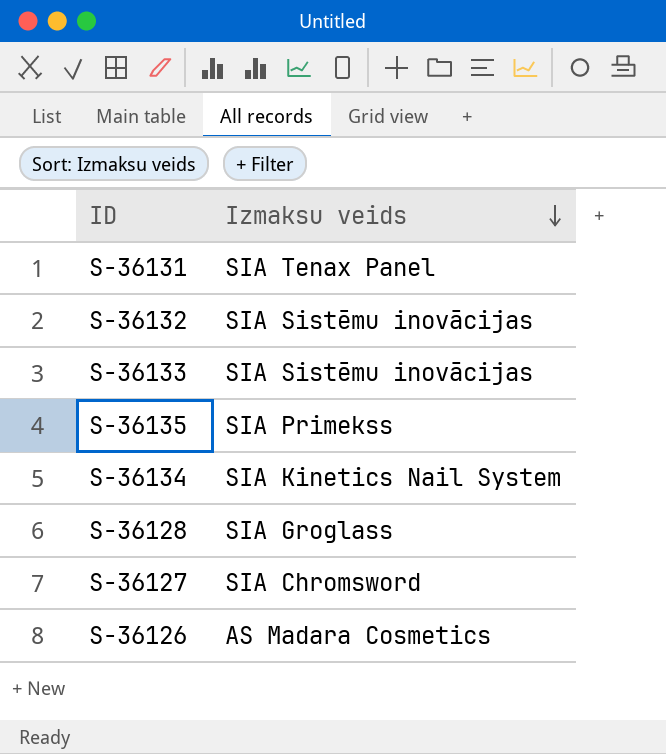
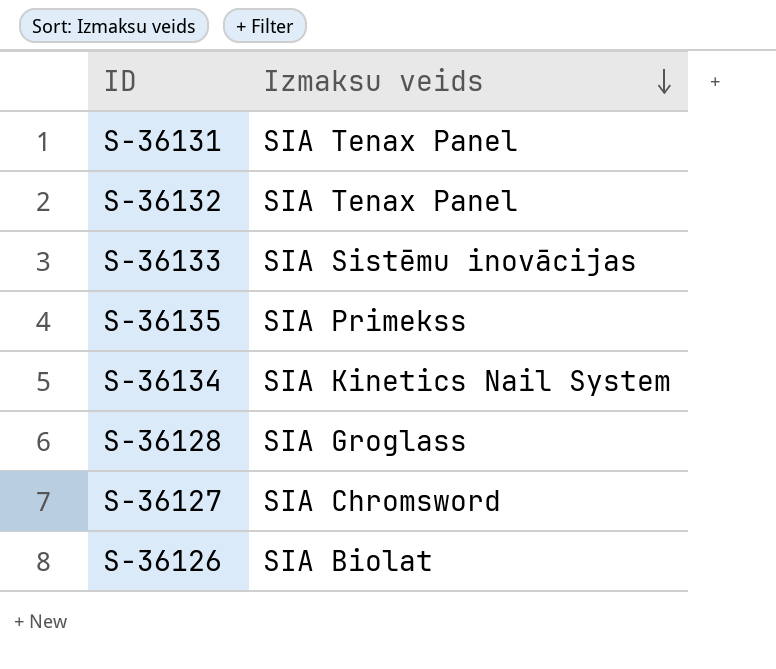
S-36132 | Izmaksu veids: SIA Sistēmu inovācijas -> SIA Tenax Panel
S-36126 | Izmaksu veids: AS Madara Cosmetics -> SIA Biolat

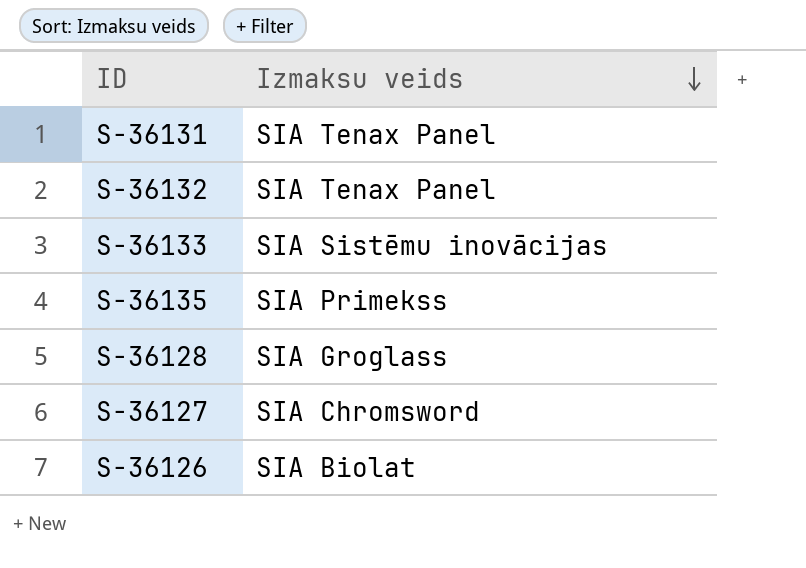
row S-36134: SIA Kinetics Nail System -> none

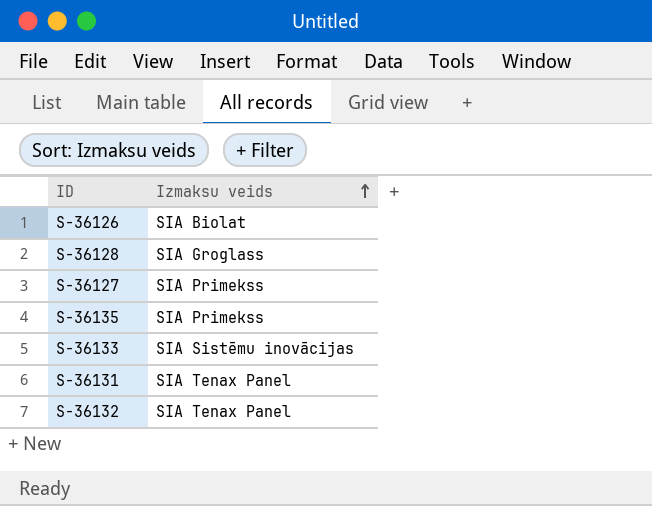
row order: Izmaksu veids descending -> Izmaksu veids ascending
S-36127 | Izmaksu veids: SIA Chromsword -> SIA Primekss

